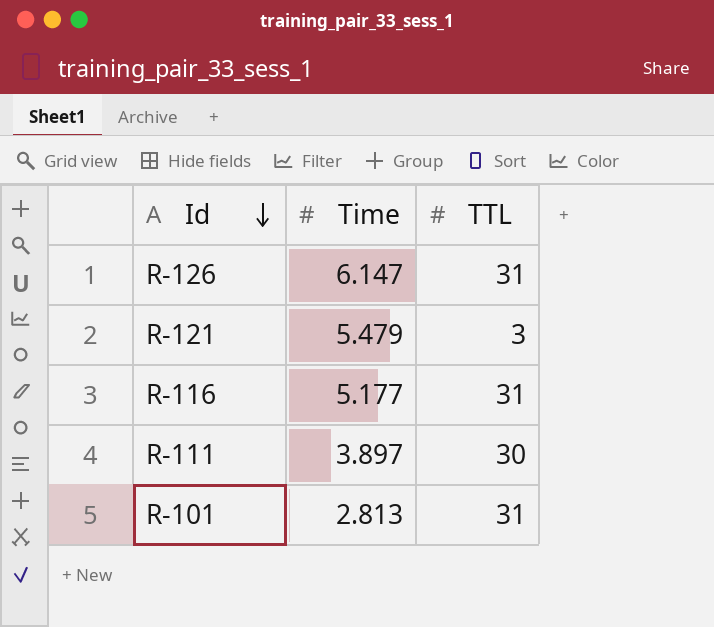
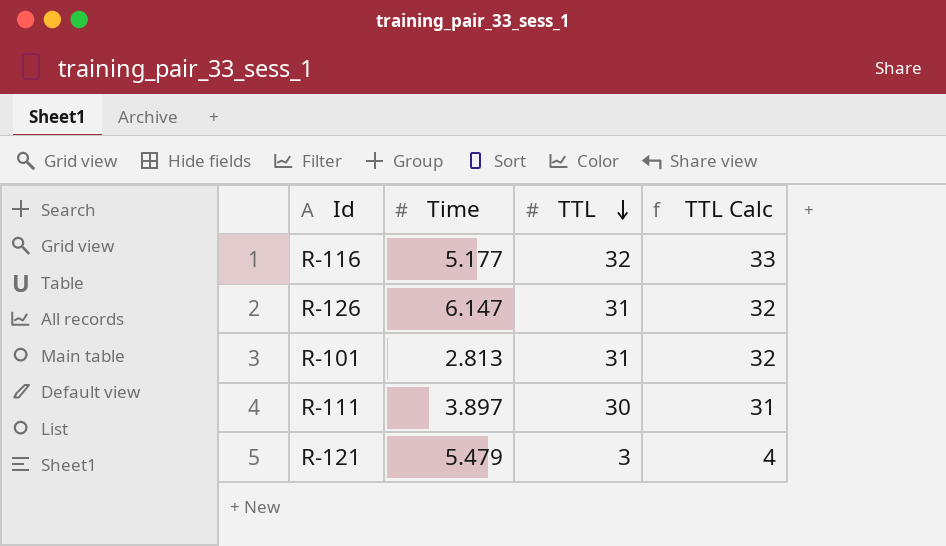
row order: Id descending -> TTL descending
column TTL Calc | formula: none -> [TTL] + 1
R-116 | TTL: 31 -> 32

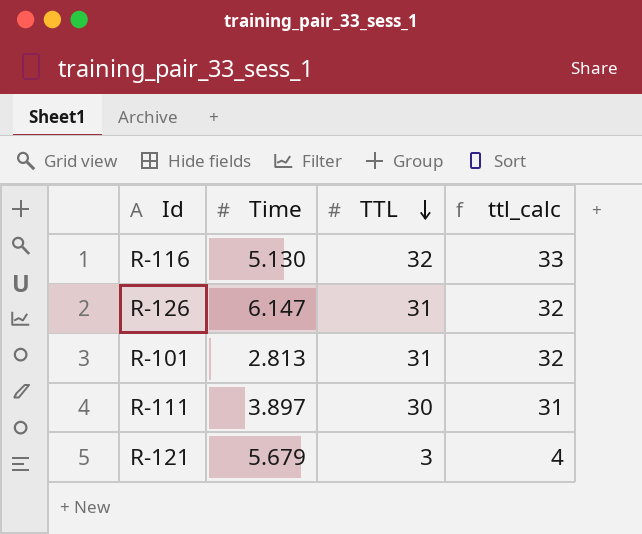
column name: TTL Calc -> ttl_calc
R-116 | Time: 5.177 -> 5.130
R-121 | Time: 5.479 -> 5.679

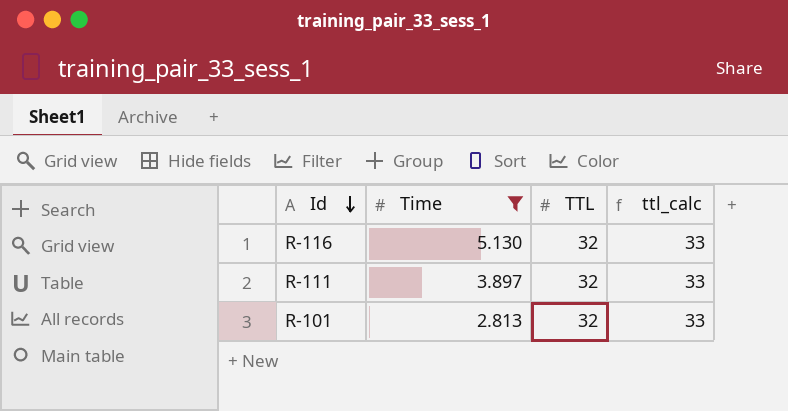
filter: none -> Time <= 5.130
row order: TTL descending -> Id descending
R-111 | TTL: 30 -> 32
R-111 | ttl_calc: 31 -> 33
R-101 | TTL: 31 -> 32
R-101 | ttl_calc: 32 -> 33

